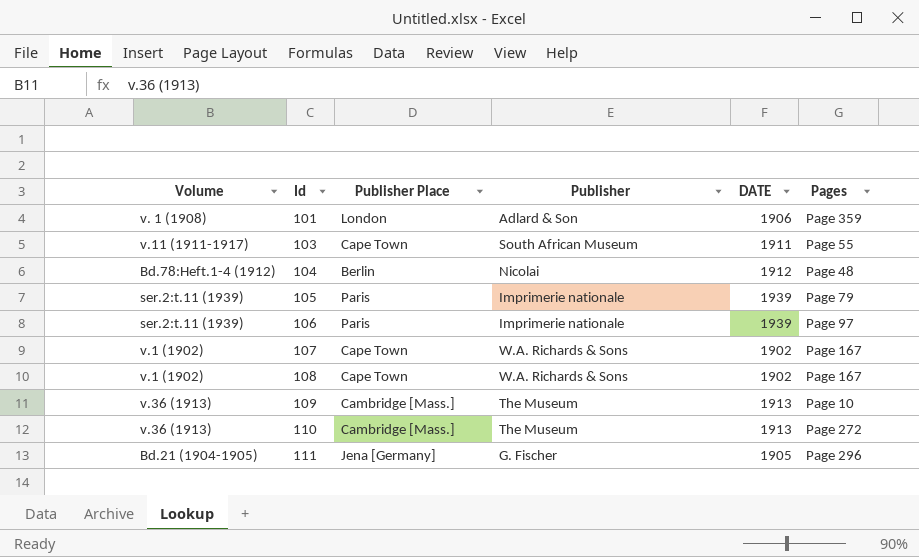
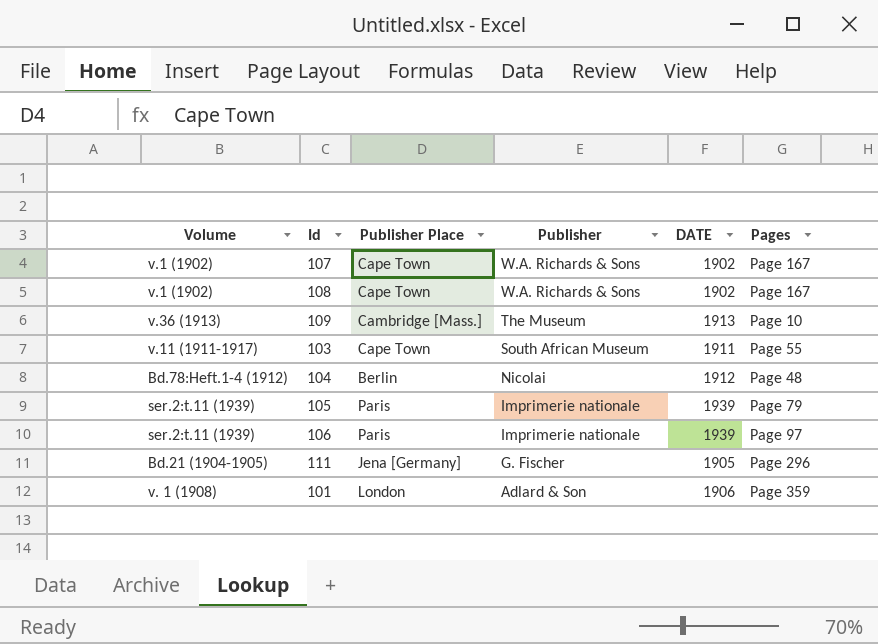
row order: Id ascending -> Publisher descending
row 110: v.36 (1913) | Cambridge [Mass.] | The Museum | 1913 | Page 272 -> none

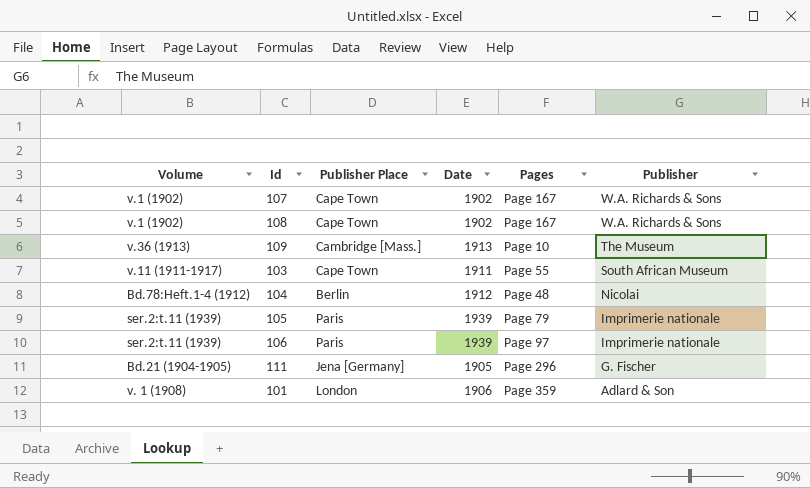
column name: DATE -> Date
column Publisher | position: 4 -> 6

